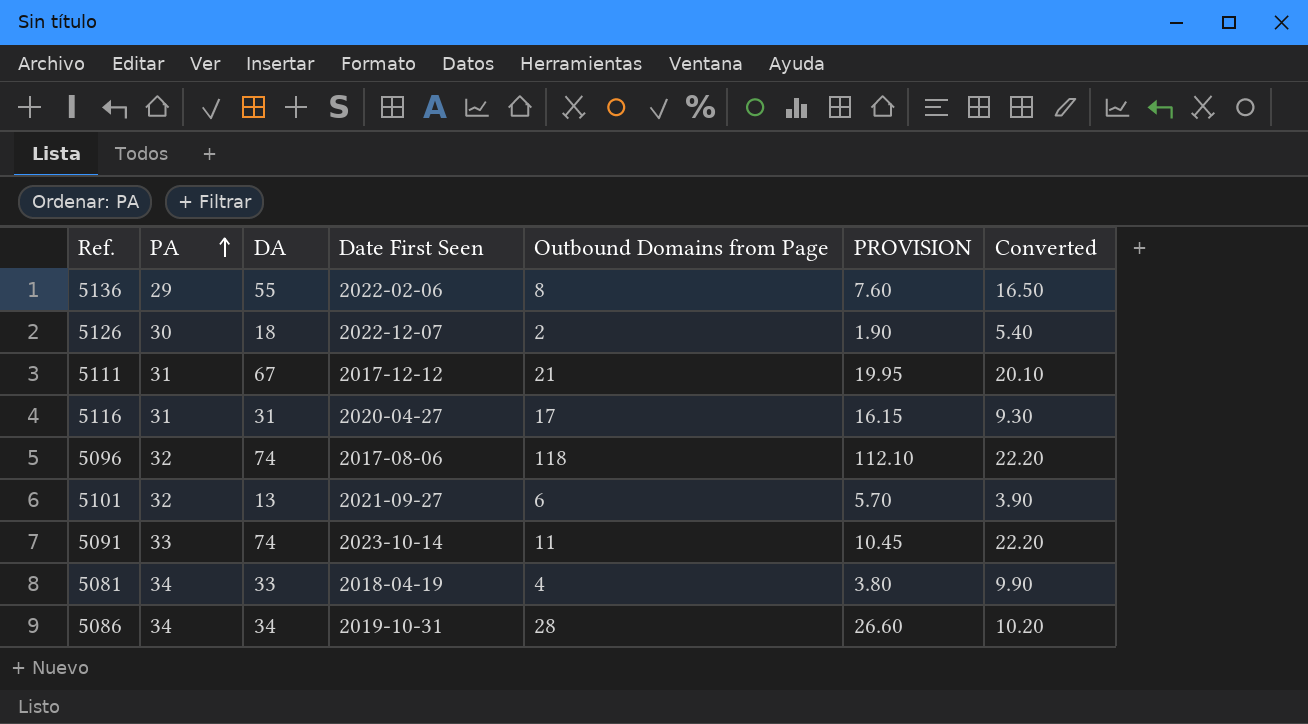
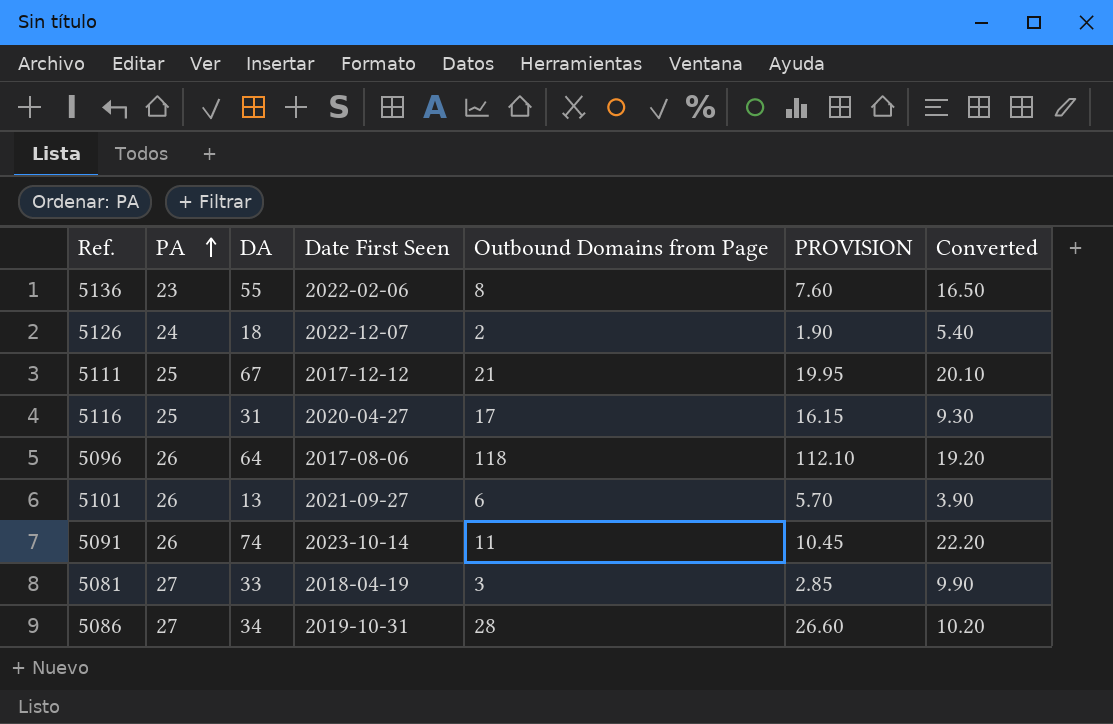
5136 | PA: 29 -> 23
5126 | PA: 30 -> 24
5111 | PA: 31 -> 25
5116 | PA: 31 -> 25
5096 | PA: 32 -> 26
5096 | DA: 74 -> 64
5096 | Converted: 22.20 -> 19.20
5101 | PA: 32 -> 26
5091 | PA: 33 -> 26
5081 | PA: 34 -> 27
5081 | Outbound Domains from Page: 4 -> 3
5081 | PROVISION: 3.80 -> 2.85
5086 | PA: 34 -> 27

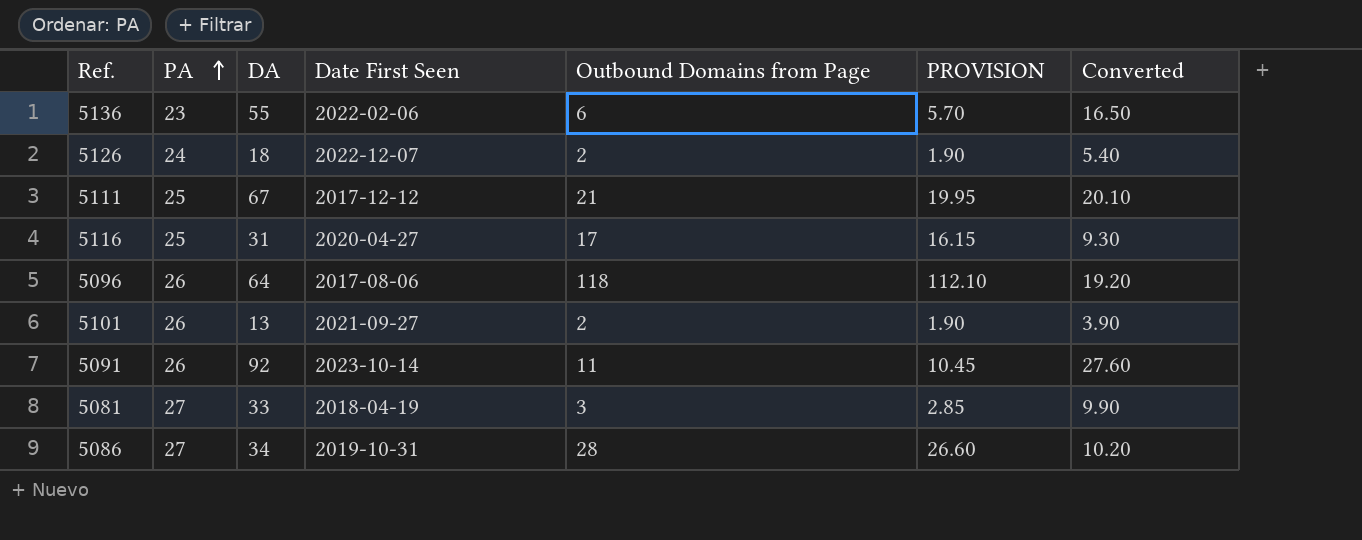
5136 | Outbound Domains from Page: 8 -> 6
5136 | PROVISION: 7.60 -> 5.70
5101 | Outbound Domains from Page: 6 -> 2
5101 | PROVISION: 5.70 -> 1.90
5091 | DA: 74 -> 92
5091 | Converted: 22.20 -> 27.60

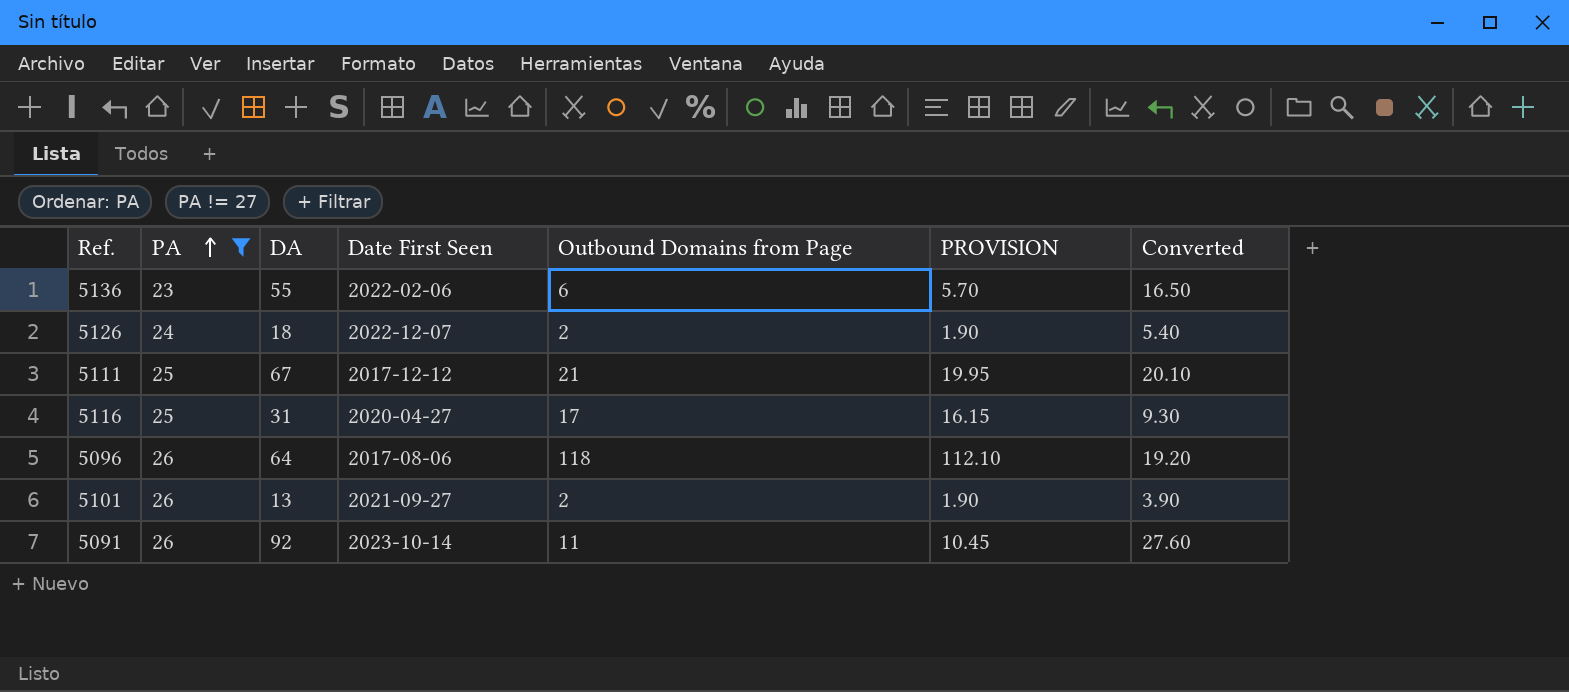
filter: none -> PA != 27

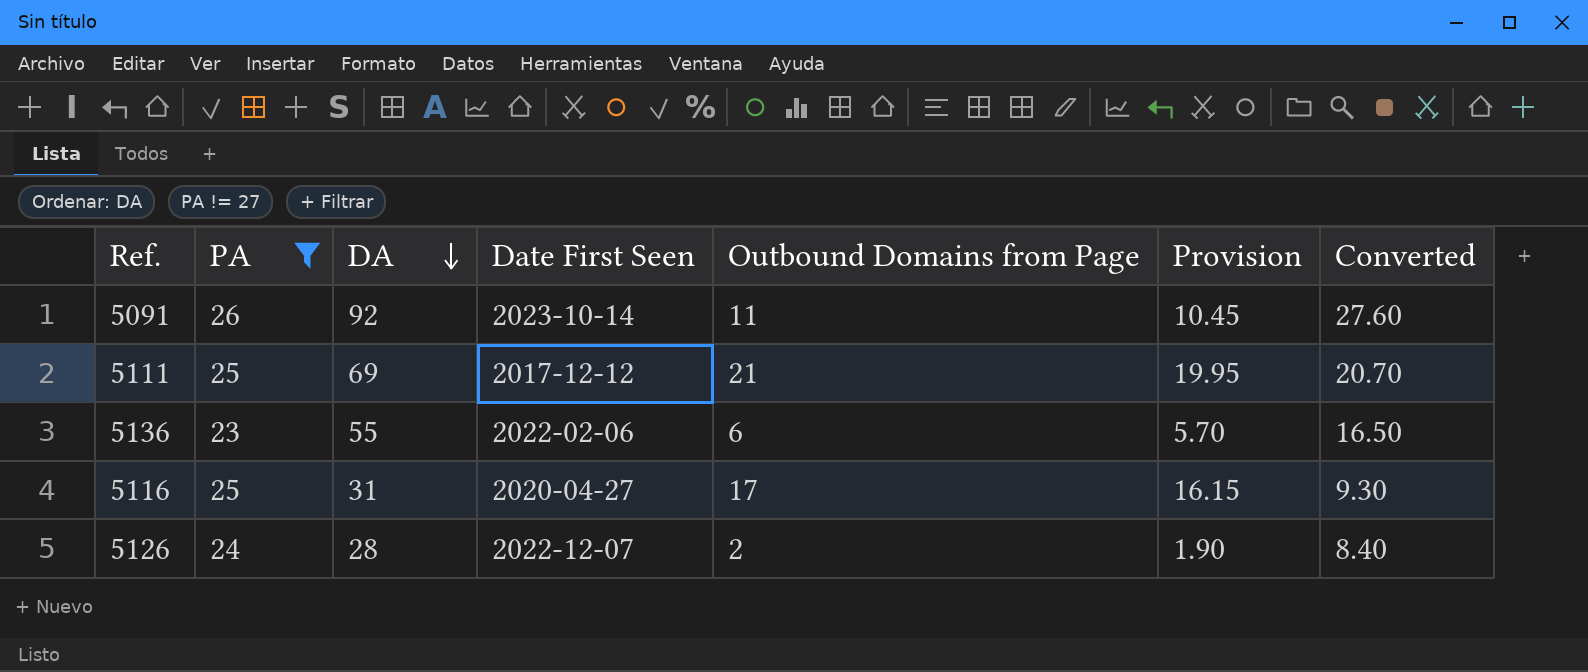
row order: PA ascending -> DA descending
column name: PROVISION -> Provision
row 5096: 26 | 64 | 2017-08-06 | 118 | 112.10 | 19.20 -> none
row 5101: 26 | 13 | 2021-09-27 | 2 | 1.90 | 3.90 -> none
5111 | DA: 67 -> 69
5111 | Converted: 20.10 -> 20.70
5126 | DA: 18 -> 28
5126 | Converted: 5.40 -> 8.40

